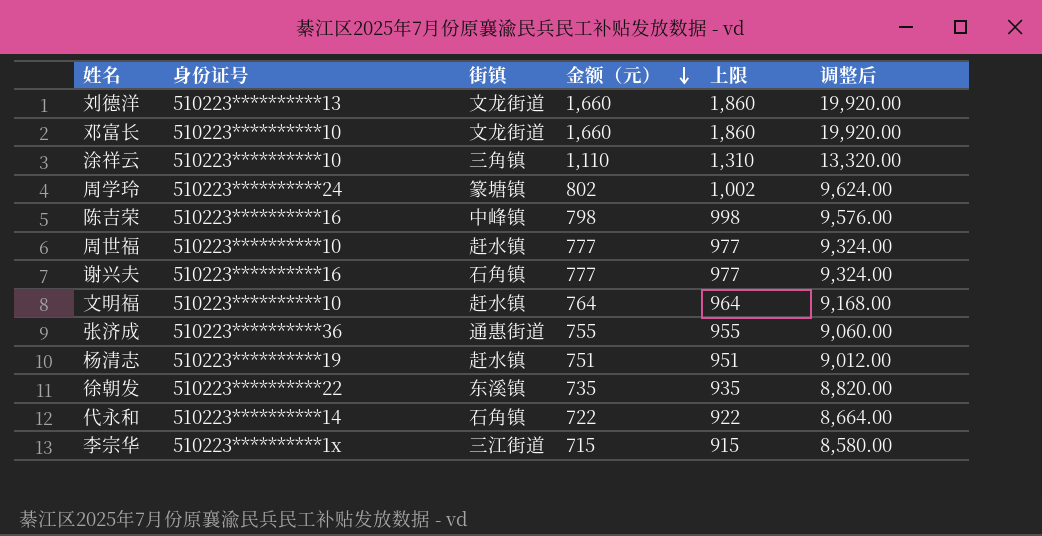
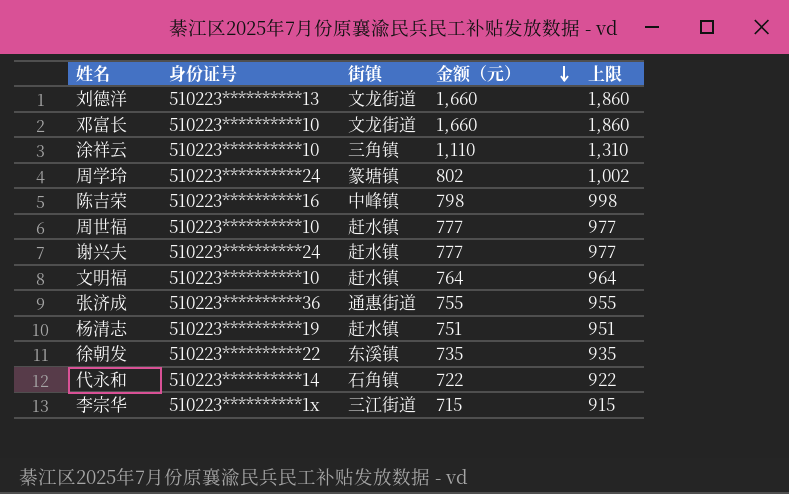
column 调整后 | formula: [金额（元）] * 12 -> none
谢兴夫 | 身份证号: 510223**********16 -> 510223**********24
谢兴夫 | 街镇: 石角镇 -> 赶水镇

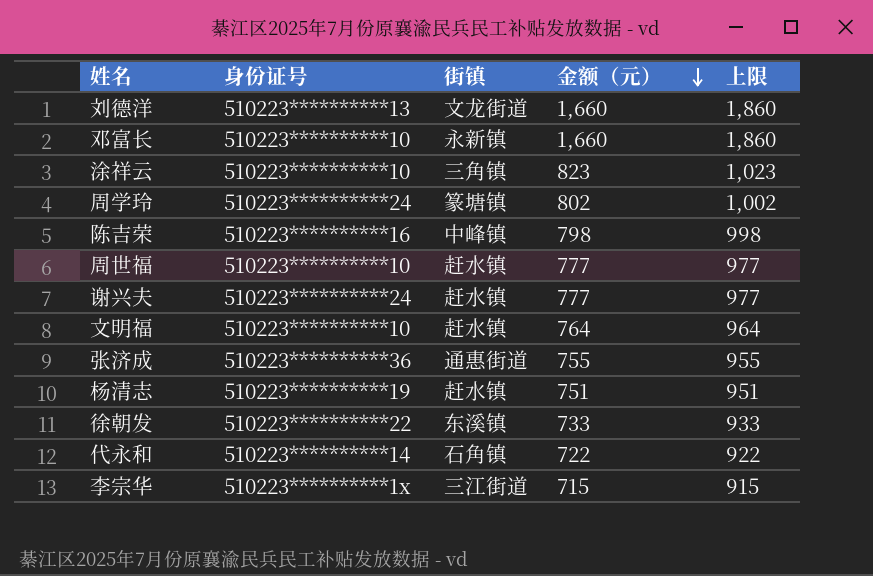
邓富长 | 街镇: 文龙街道 -> 永新镇
涂祥云 | 金额（元）: 1,110 -> 823
涂祥云 | 上限: 1,310 -> 1,023
徐朝发 | 金额（元）: 735 -> 733
徐朝发 | 上限: 935 -> 933

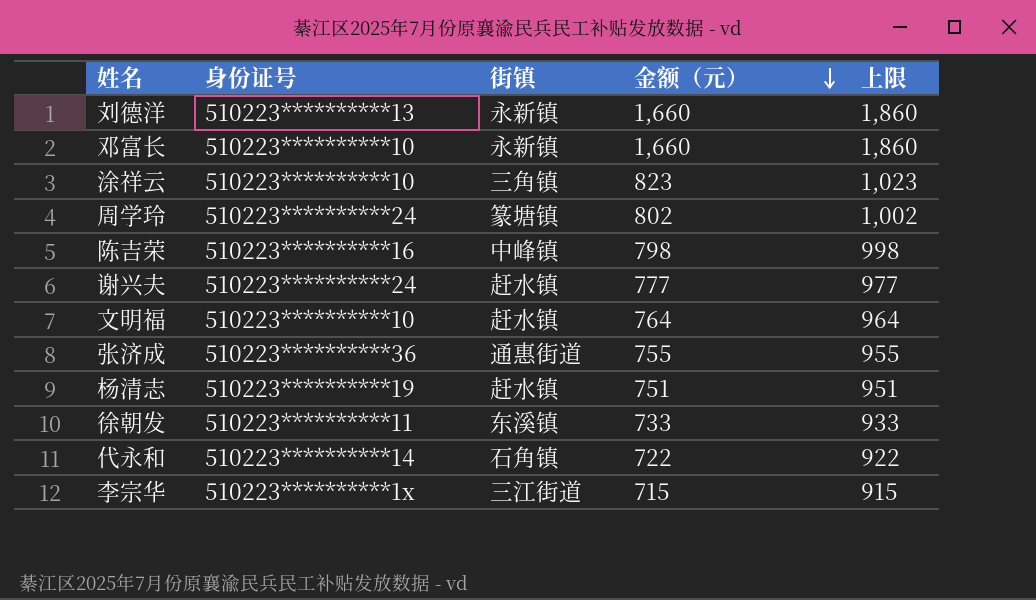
row 周世福: 510223**********10 | 赶水镇 | 777 | 977 -> none
刘德洋 | 街镇: 文龙街道 -> 永新镇
徐朝发 | 身份证号: 510223**********22 -> 510223**********11

